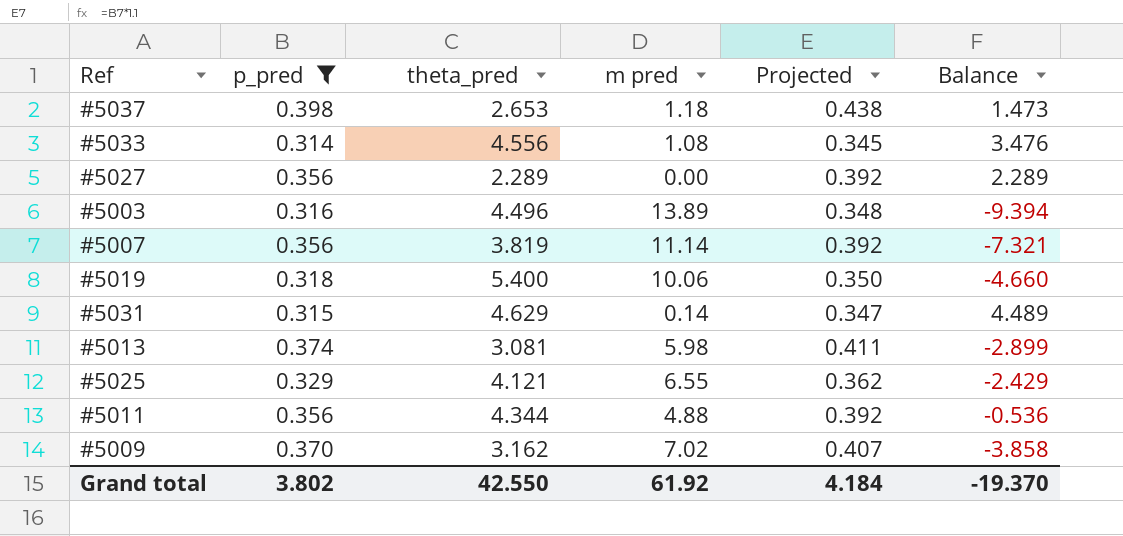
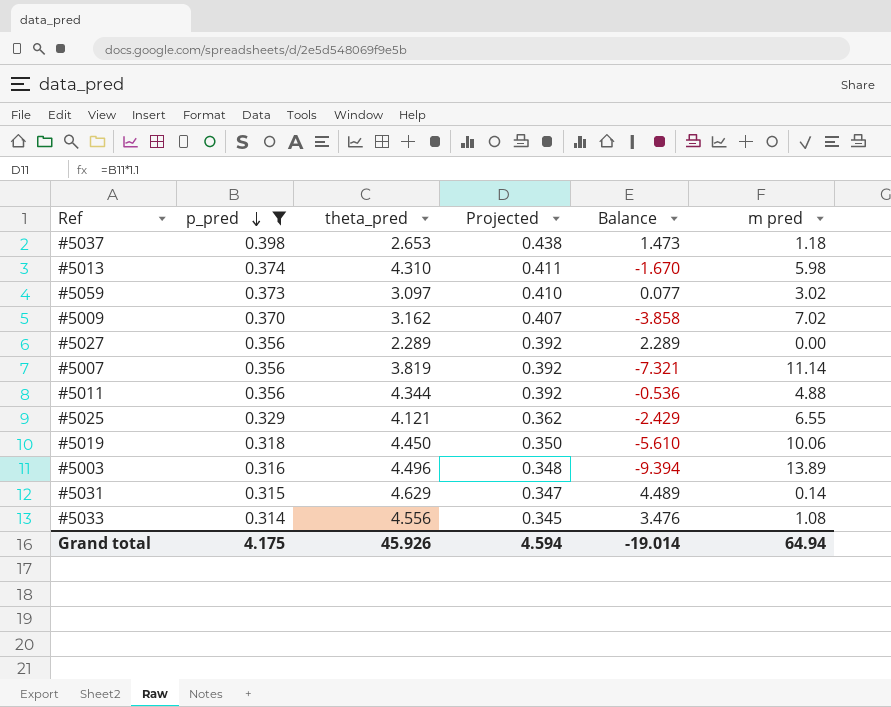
row order: none -> p_pred descending
column m pred | position: 4 -> 6
#5013 | theta_pred: 3.081 -> 4.310
#5013 | Balance: -2.899 -> -1.670
row #5059: none -> 0.373 | 3.097 | 0.410 | 0.077 | 3.02
#5019 | theta_pred: 5.400 -> 4.450
#5019 | Balance: -4.660 -> -5.610
Grand total | p_pred: 3.802 -> 4.175
Grand total | theta_pred: 42.550 -> 45.926
Grand total | Projected: 4.184 -> 4.594
Grand total | Balance: -19.370 -> -19.014
Grand total | m pred: 61.92 -> 64.94

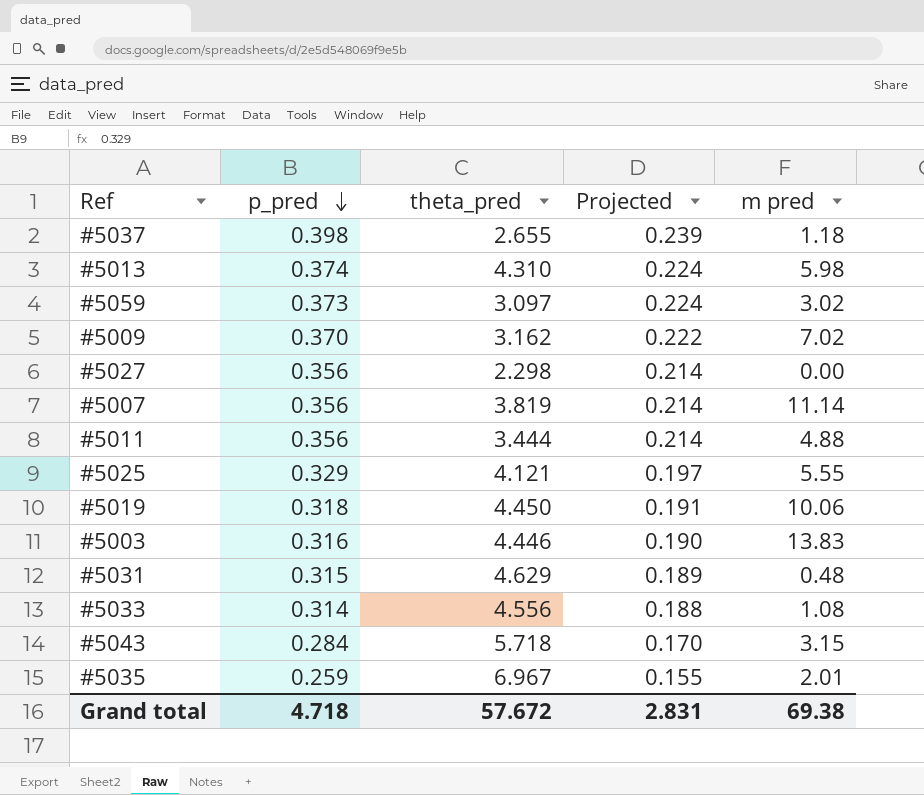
filter: p_pred >= 0.314 -> none
column Balance | formula: [theta_pred] - [m pred] -> none
column Projected | formula: [p_pred] * 1.1 -> [p_pred] * 0.6
#5037 | theta_pred: 2.653 -> 2.655
#5027 | theta_pred: 2.289 -> 2.298
#5011 | theta_pred: 4.344 -> 3.444
#5025 | m pred: 6.55 -> 5.55
#5003 | theta_pred: 4.496 -> 4.446
#5003 | m pred: 13.89 -> 13.83
#5031 | m pred: 0.14 -> 0.48
Grand total | p_pred: 4.175 -> 4.718
Grand total | theta_pred: 45.926 -> 57.672
Grand total | Projected: 4.594 -> 2.831
Grand total | m pred: 64.94 -> 69.38

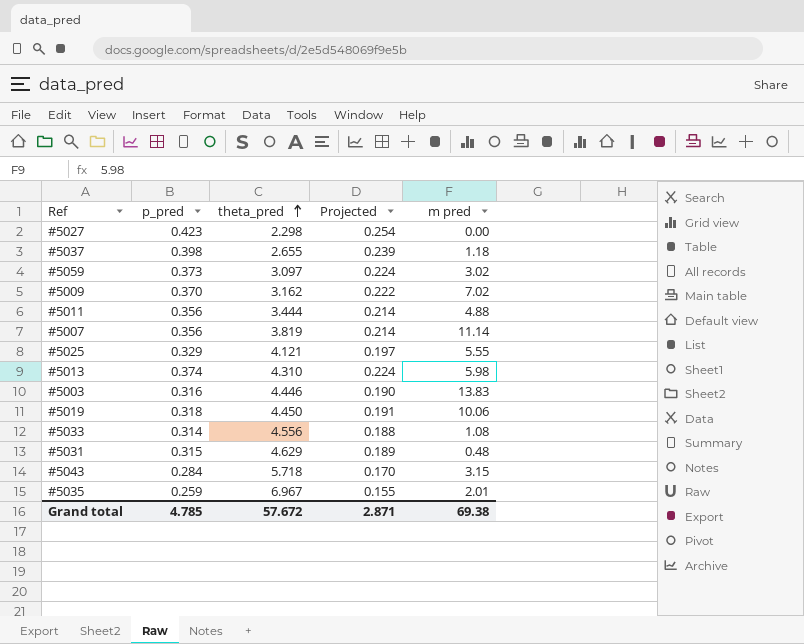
row order: p_pred descending -> theta_pred ascending
#5027 | p_pred: 0.356 -> 0.423
#5027 | Projected: 0.214 -> 0.254
Grand total | p_pred: 4.718 -> 4.785
Grand total | Projected: 2.831 -> 2.871

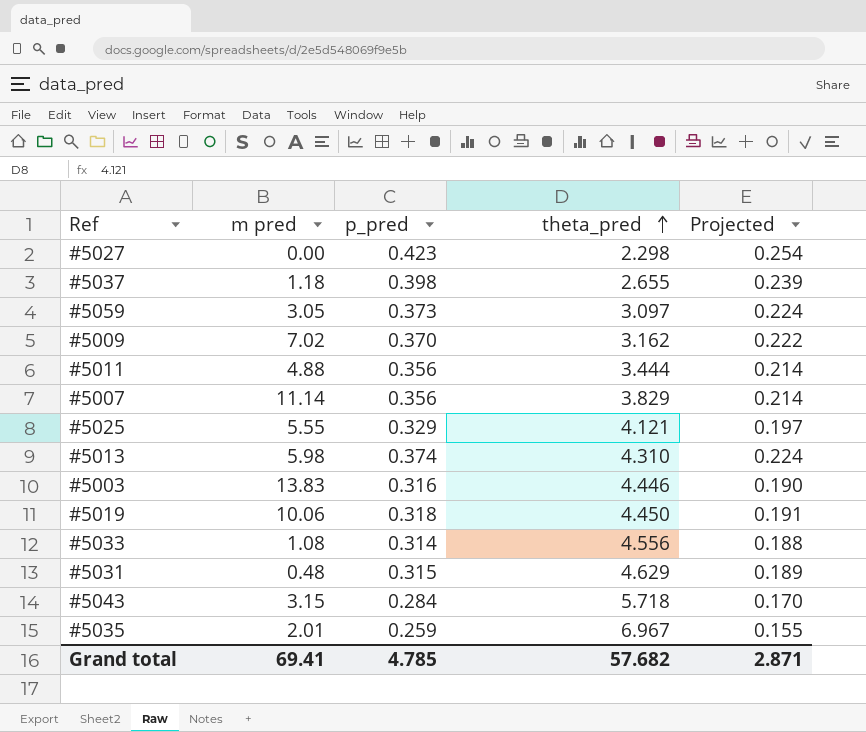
column m pred | position: 5 -> 2
#5059 | m pred: 3.02 -> 3.05
#5007 | theta_pred: 3.819 -> 3.829
Grand total | m pred: 69.38 -> 69.41
Grand total | theta_pred: 57.672 -> 57.682

